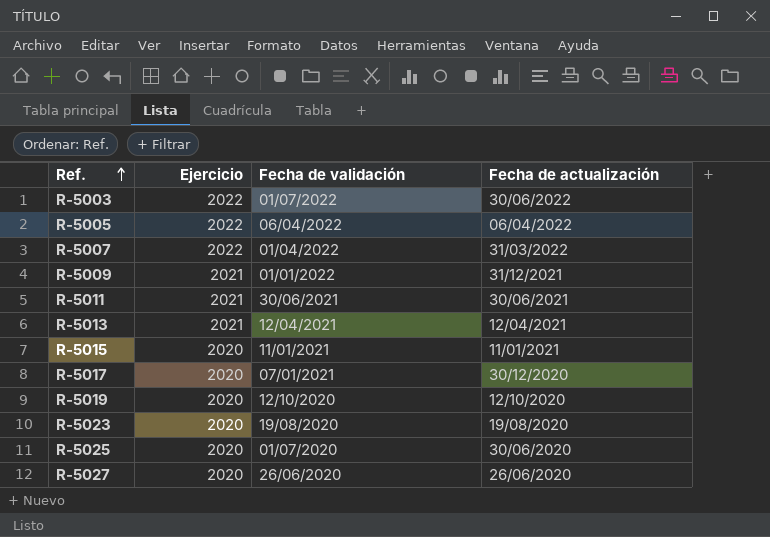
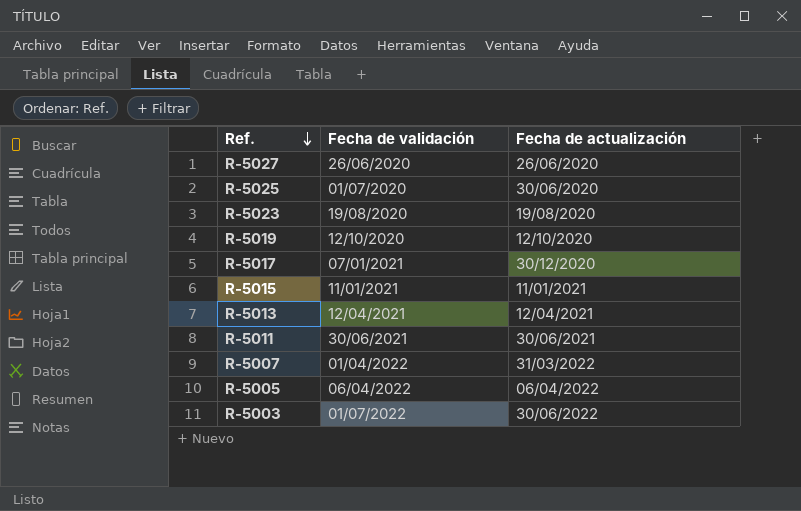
row order: Ref. ascending -> Ref. descending
column Ejercicio | position: 2 -> none
row R-5009: 2021 | 01/01/2022 | 31/12/2021 -> none

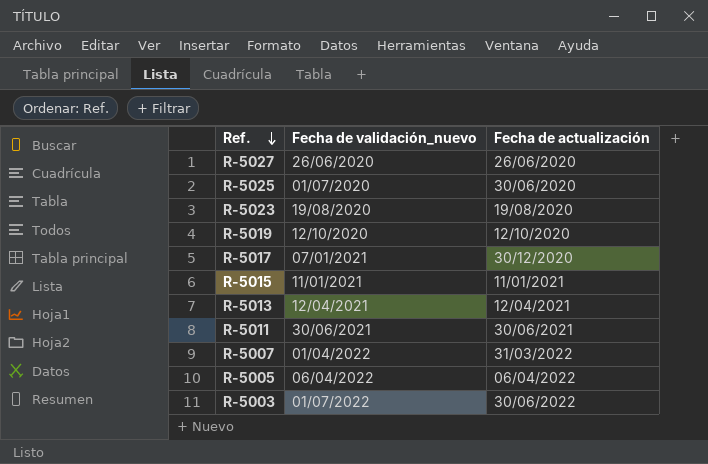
column name: Fecha de validación -> Fecha de validación_nuevo

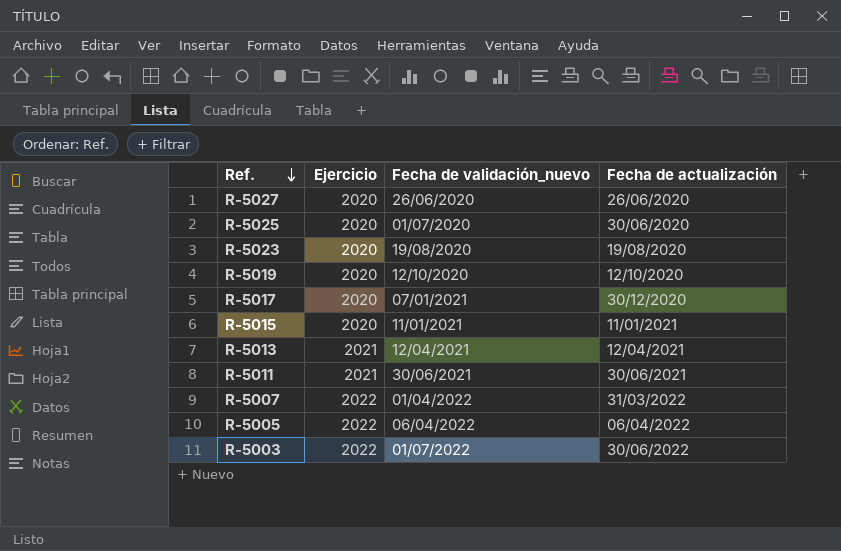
column Ejercicio | position: none -> 2

